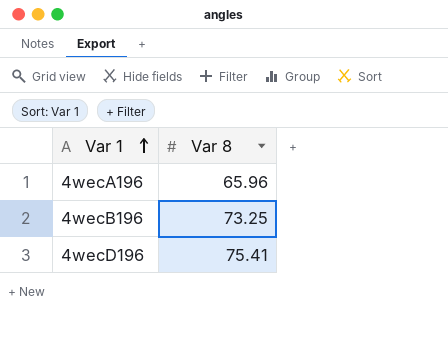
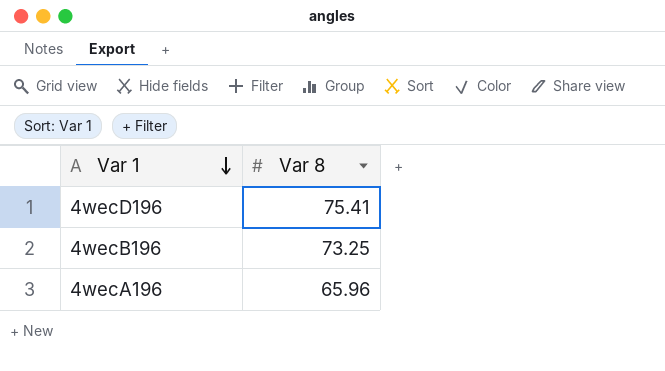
row order: Var 1 ascending -> Var 1 descending

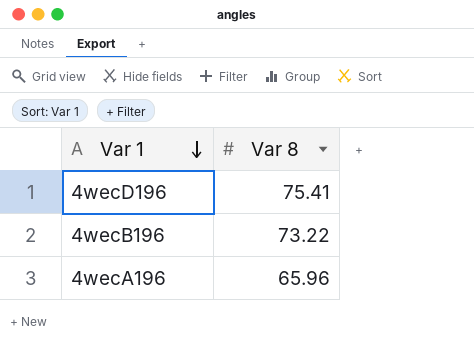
4wecB196 | Var 8: 73.25 -> 73.22

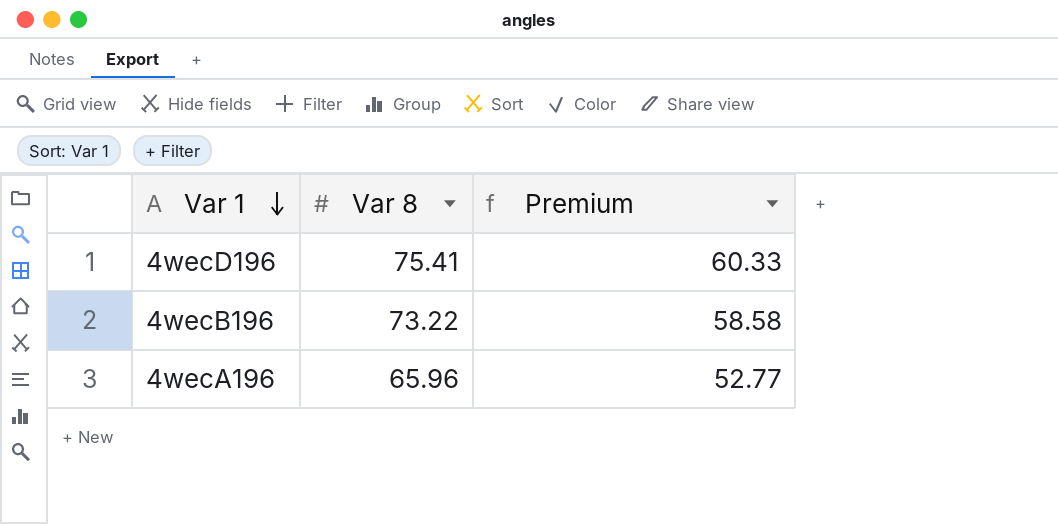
column Premium | formula: none -> [Var 8] * 0.8

